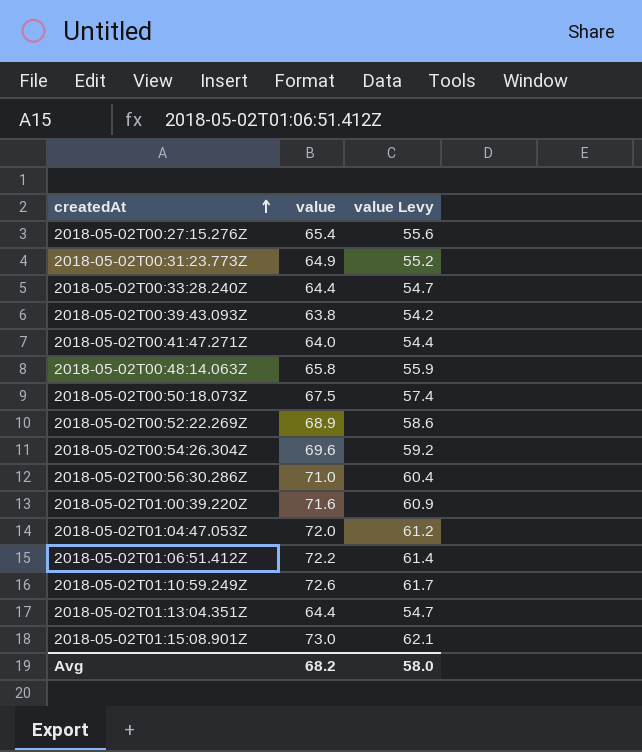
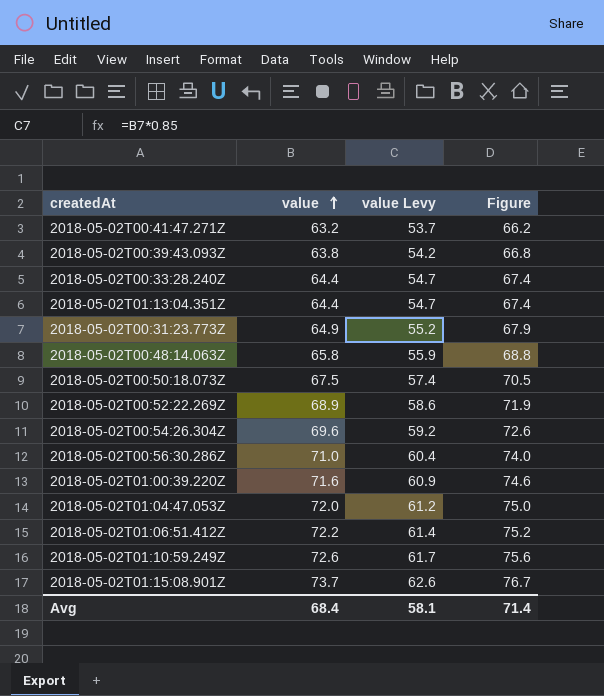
row order: createdAt ascending -> value ascending
column Figure | formula: none -> [value] + 3
row 2018-05-02T00:27:15.276Z: 65.4 | 55.6 -> none
2018-05-02T00:41:47.271Z | value: 64.0 -> 63.2
2018-05-02T00:41:47.271Z | value Levy: 54.4 -> 53.7
2018-05-02T01:15:08.901Z | value: 73.0 -> 73.7
2018-05-02T01:15:08.901Z | value Levy: 62.1 -> 62.6
Avg | value: 68.2 -> 68.4
Avg | value Levy: 58.0 -> 58.1

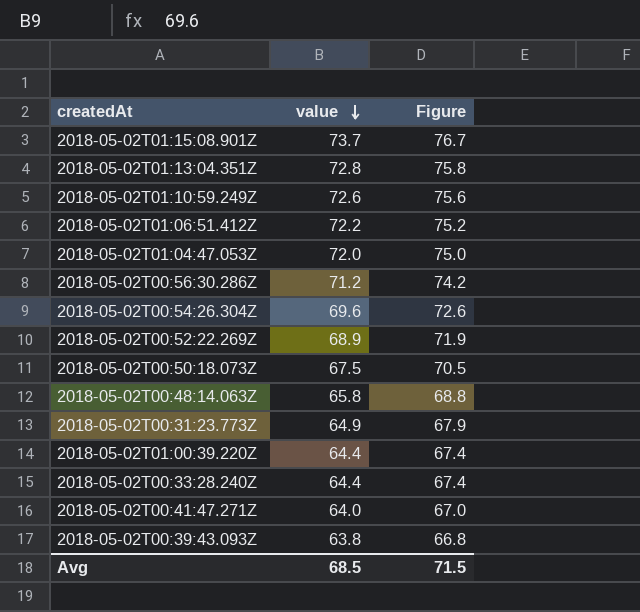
row order: value ascending -> value descending
column value Levy | formula: [value] * 0.85 -> none
2018-05-02T01:13:04.351Z | value: 64.4 -> 72.8
2018-05-02T01:13:04.351Z | Figure: 67.4 -> 75.8
2018-05-02T00:56:30.286Z | value: 71.0 -> 71.2
2018-05-02T00:56:30.286Z | Figure: 74.0 -> 74.2
2018-05-02T01:00:39.220Z | value: 71.6 -> 64.4
2018-05-02T01:00:39.220Z | Figure: 74.6 -> 67.4
2018-05-02T00:41:47.271Z | value: 63.2 -> 64.0
2018-05-02T00:41:47.271Z | Figure: 66.2 -> 67.0
Avg | value: 68.4 -> 68.5
Avg | Figure: 71.4 -> 71.5

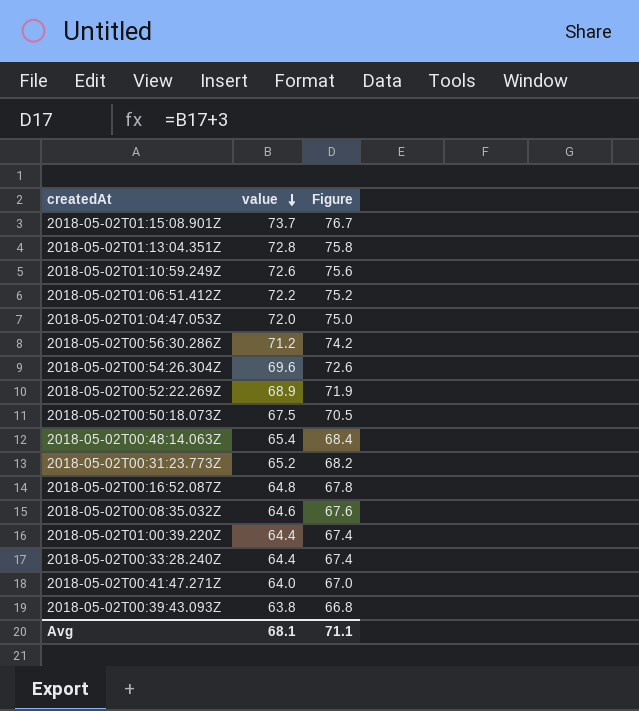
2018-05-02T00:48:14.063Z | value: 65.8 -> 65.4
2018-05-02T00:48:14.063Z | Figure: 68.8 -> 68.4
2018-05-02T00:31:23.773Z | value: 64.9 -> 65.2
2018-05-02T00:31:23.773Z | Figure: 67.9 -> 68.2
row 2018-05-02T00:16:52.087Z: none -> 64.8 | 67.8
row 2018-05-02T00:08:35.032Z: none -> 64.6 | 67.6
Avg | value: 68.5 -> 68.1
Avg | Figure: 71.5 -> 71.1

